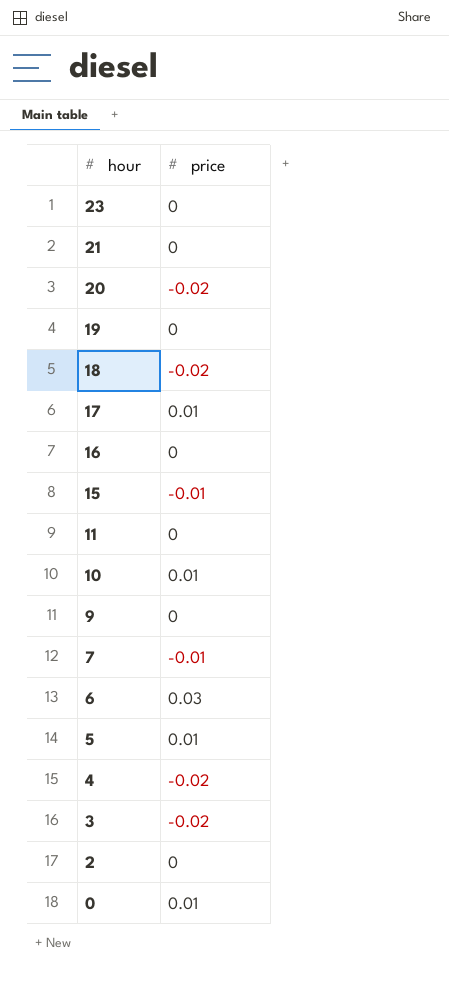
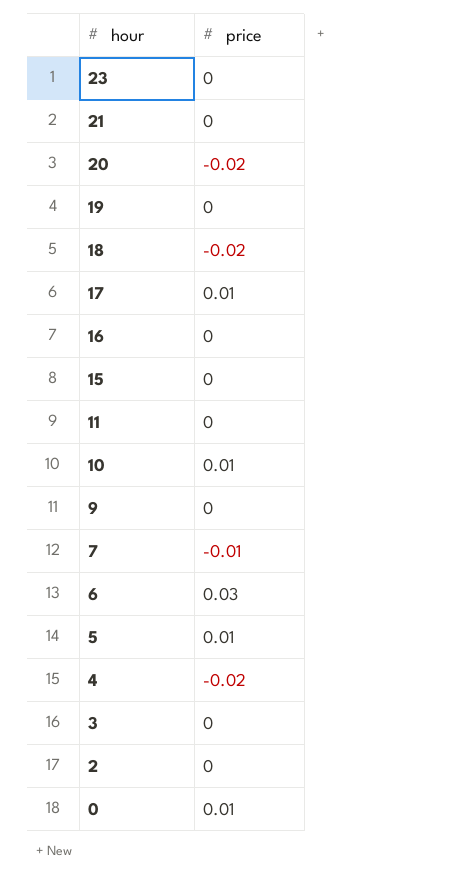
15 | price: -0.01 -> 0
3 | price: -0.02 -> 0

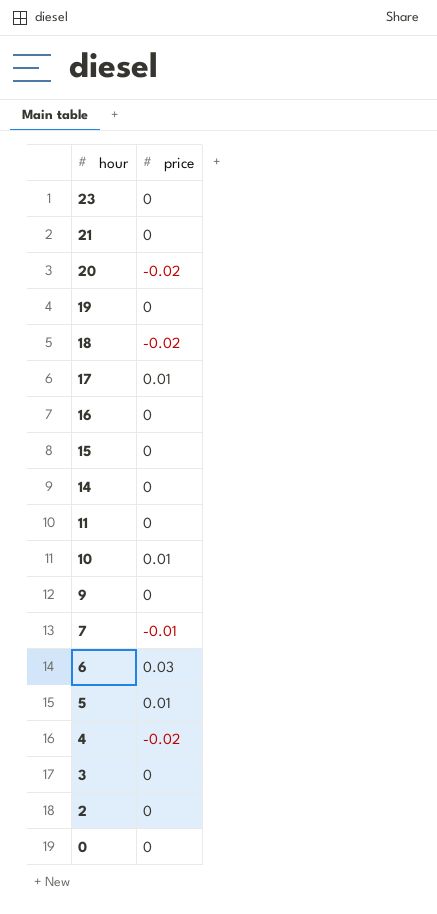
row 14: none -> 0
0 | price: 0.01 -> 0

